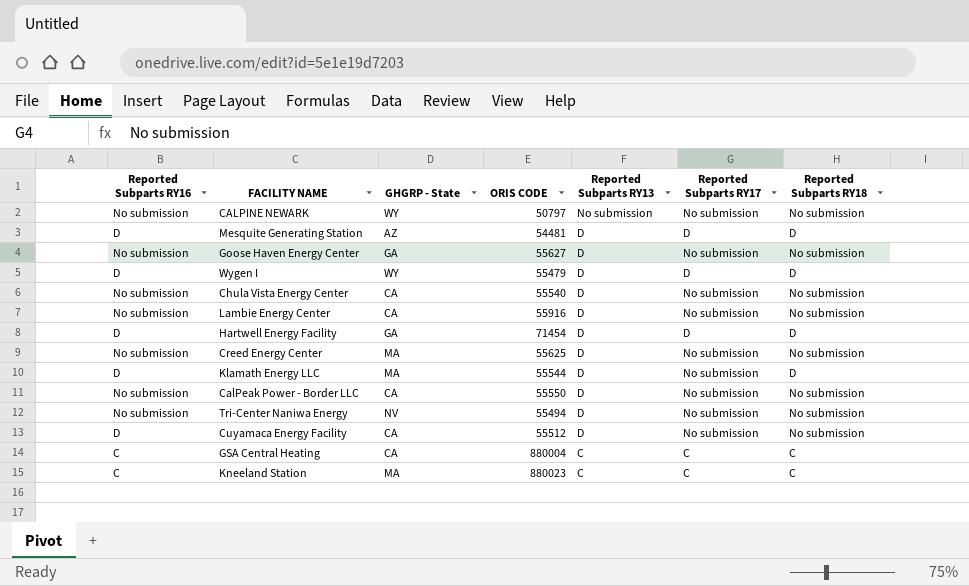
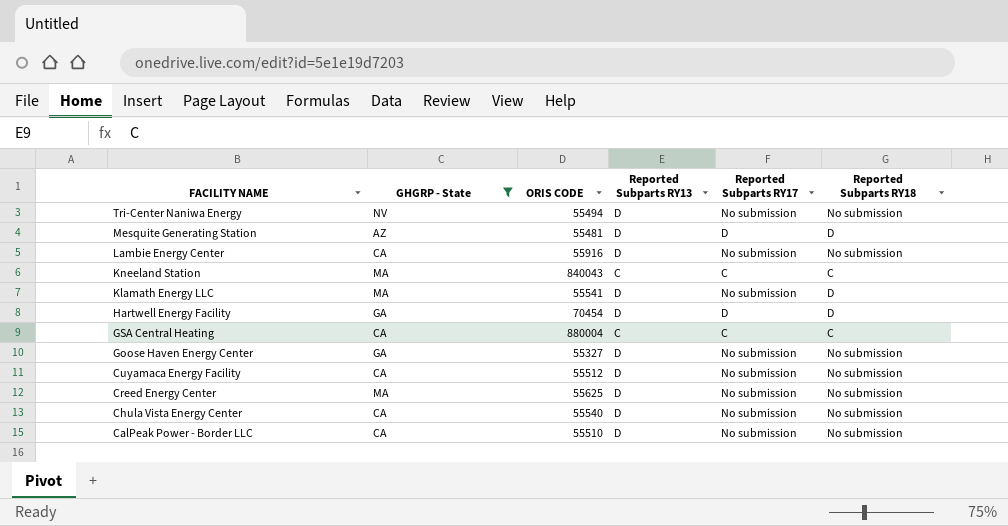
filter: none -> GHGRP - State != WY
row order: Reported Subparts RY13 descending -> FACILITY NAME descending
column Reported Subparts RY16 | position: 1 -> none
Mesquite Generating Station | ORIS CODE: 54481 -> 55481
Kneeland Station | ORIS CODE: 880023 -> 840043
Klamath Energy LLC | ORIS CODE: 55544 -> 55541
Hartwell Energy Facility | ORIS CODE: 71454 -> 70454
Goose Haven Energy Center | ORIS CODE: 55627 -> 55327
CalPeak Power - Border LLC | ORIS CODE: 55550 -> 55510

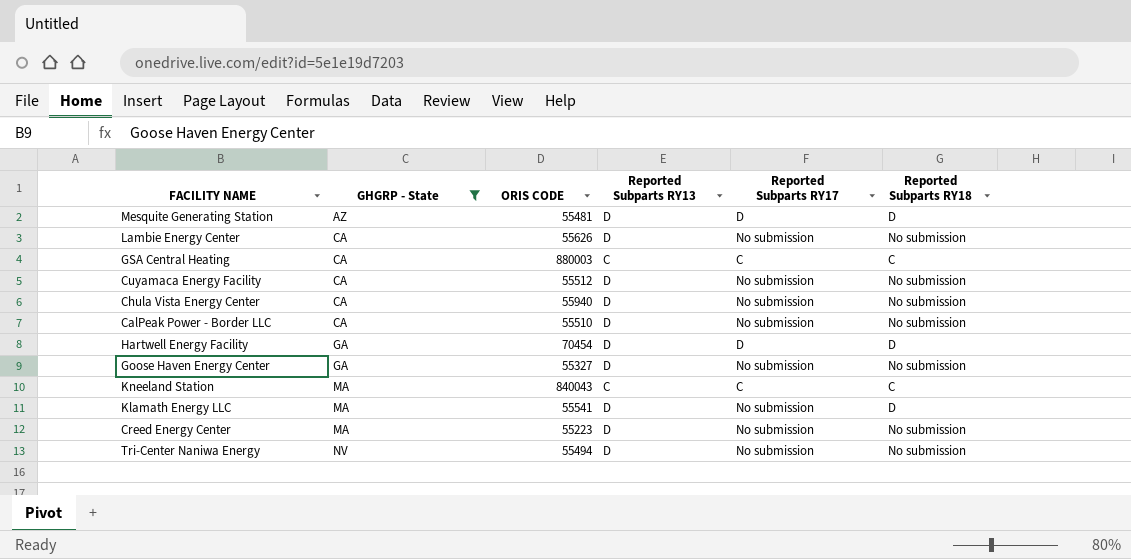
row order: FACILITY NAME descending -> GHGRP - State ascending
Lambie Energy Center | ORIS CODE: 55916 -> 55626
GSA Central Heating | ORIS CODE: 880004 -> 880003
Chula Vista Energy Center | ORIS CODE: 55540 -> 55940
Creed Energy Center | ORIS CODE: 55625 -> 55223

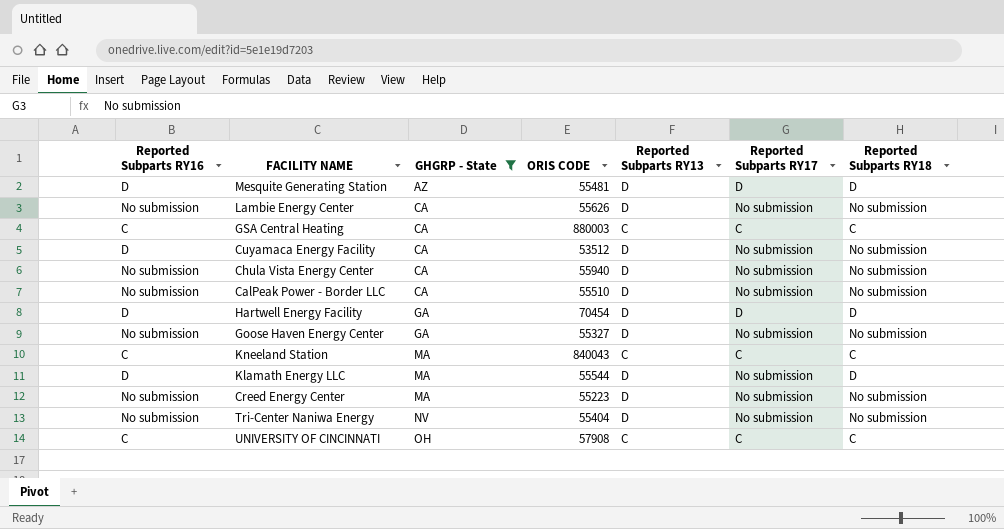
column Reported Subparts RY16 | position: none -> 1
Cuyamaca Energy Facility | ORIS CODE: 55512 -> 53512
Klamath Energy LLC | ORIS CODE: 55541 -> 55544
Tri-Center Naniwa Energy | ORIS CODE: 55494 -> 55404
row UNIVERSITY OF CINCINNATI: none -> C | OH | 57908 | C | C | C

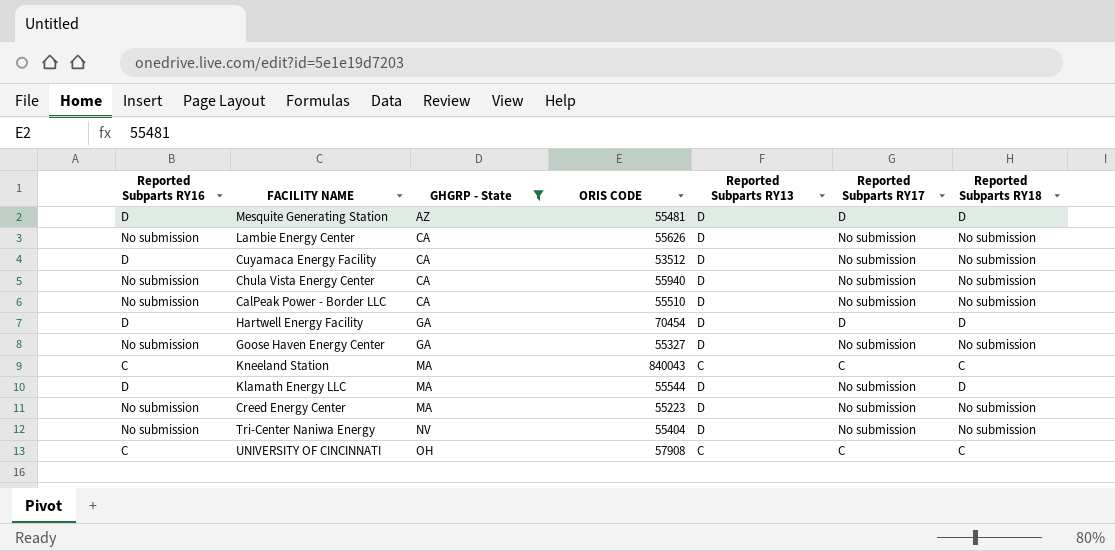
row GSA Central Heating: C | CA | 880003 | C | C | C -> none

